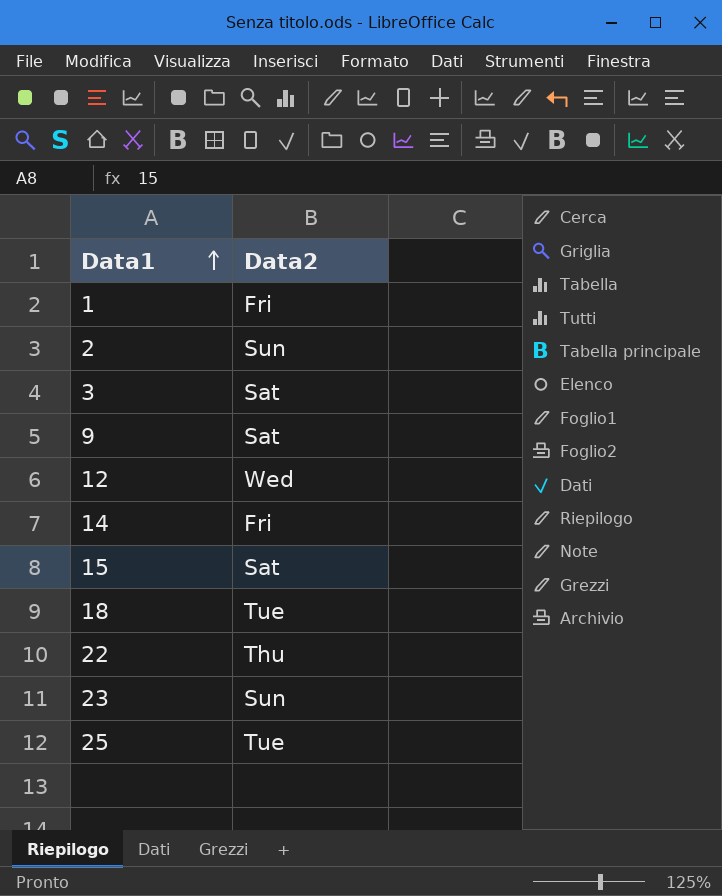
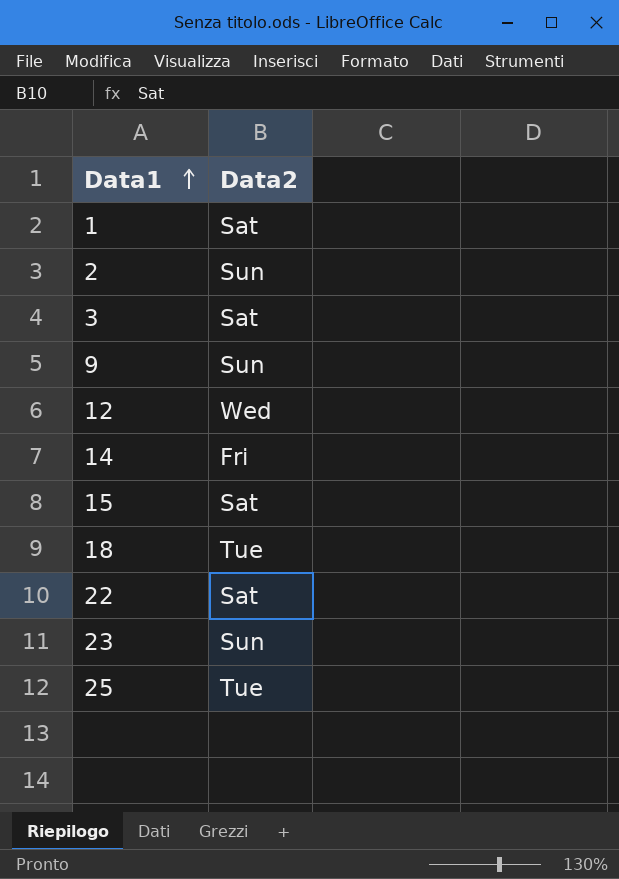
1 | Data2: Fri -> Sat
9 | Data2: Sat -> Sun
22 | Data2: Thu -> Sat

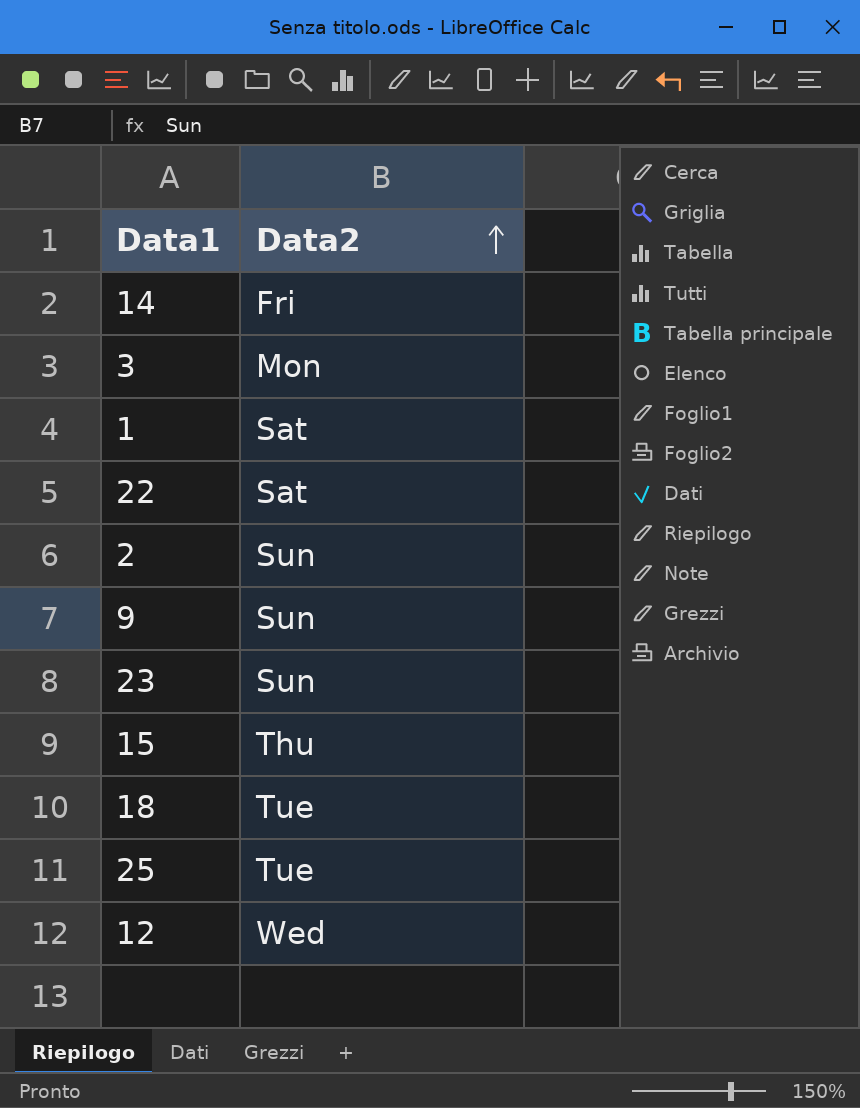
row order: Data1 ascending -> Data2 ascending
3 | Data2: Sat -> Mon
15 | Data2: Sat -> Thu

